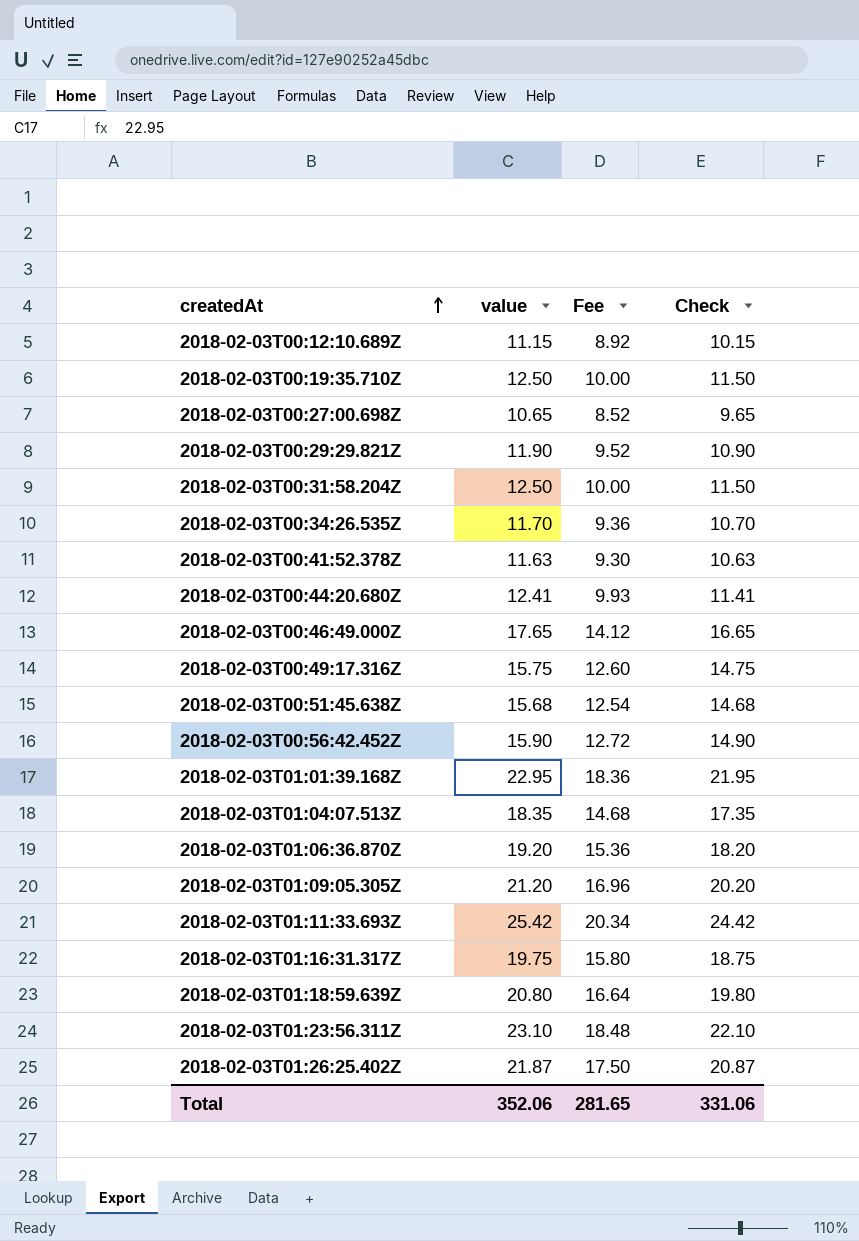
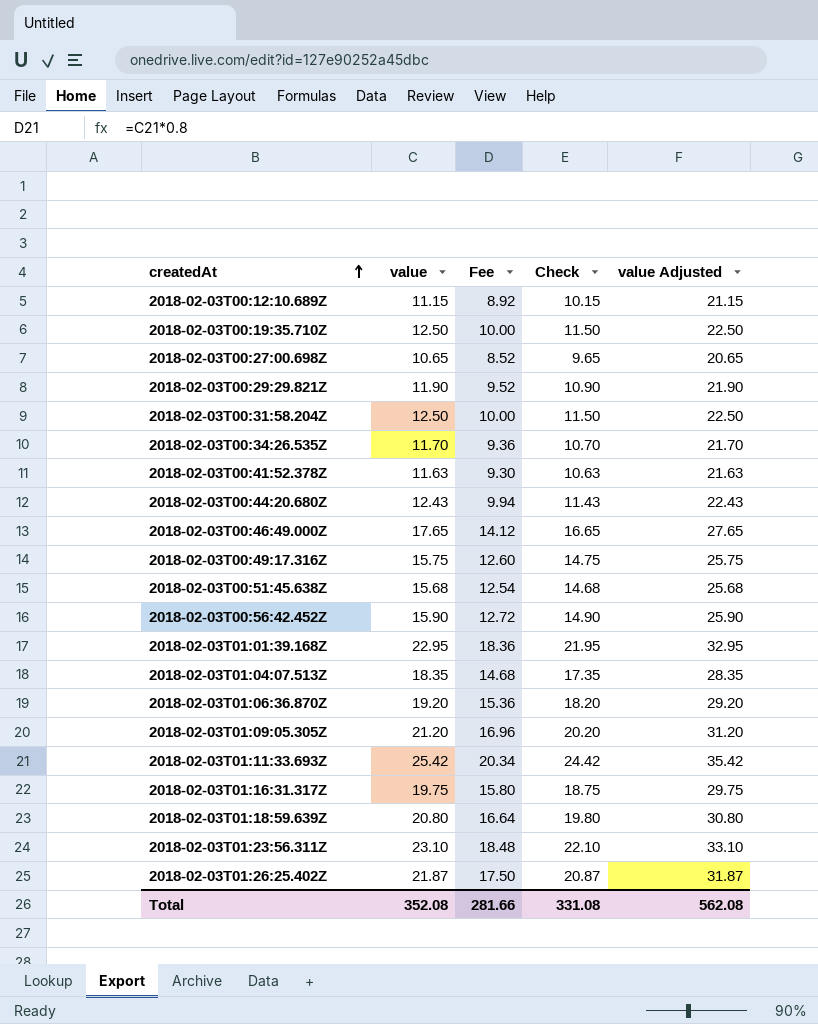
column value Adjusted | formula: none -> [value] + 10
2018-02-03T00:44:20.680Z | value: 12.41 -> 12.43
2018-02-03T00:44:20.680Z | Fee: 9.93 -> 9.94
2018-02-03T00:44:20.680Z | Check: 11.41 -> 11.43
Total | value: 352.06 -> 352.08
Total | Fee: 281.65 -> 281.66
Total | Check: 331.06 -> 331.08

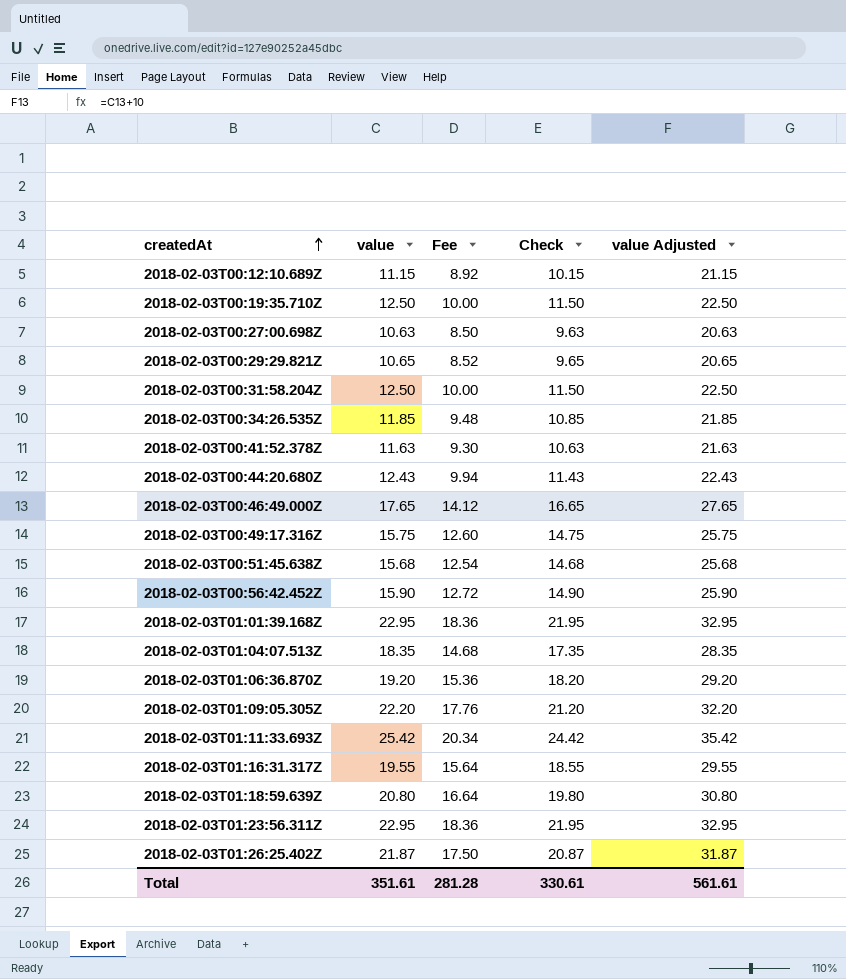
2018-02-03T00:27:00.698Z | value: 10.65 -> 10.63
2018-02-03T00:27:00.698Z | Fee: 8.52 -> 8.50
2018-02-03T00:27:00.698Z | Check: 9.65 -> 9.63
2018-02-03T00:27:00.698Z | value Adjusted: 20.65 -> 20.63
2018-02-03T00:29:29.821Z | value: 11.90 -> 10.65
2018-02-03T00:29:29.821Z | Fee: 9.52 -> 8.52
2018-02-03T00:29:29.821Z | Check: 10.90 -> 9.65
2018-02-03T00:29:29.821Z | value Adjusted: 21.90 -> 20.65
2018-02-03T00:34:26.535Z | value: 11.70 -> 11.85
2018-02-03T00:34:26.535Z | Fee: 9.36 -> 9.48
2018-02-03T00:34:26.535Z | Check: 10.70 -> 10.85
2018-02-03T00:34:26.535Z | value Adjusted: 21.70 -> 21.85
2018-02-03T01:09:05.305Z | value: 21.20 -> 22.20
2018-02-03T01:09:05.305Z | Fee: 16.96 -> 17.76
2018-02-03T01:09:05.305Z | Check: 20.20 -> 21.20
2018-02-03T01:09:05.305Z | value Adjusted: 31.20 -> 32.20
2018-02-03T01:16:31.317Z | value: 19.75 -> 19.55
2018-02-03T01:16:31.317Z | Fee: 15.80 -> 15.64
2018-02-03T01:16:31.317Z | Check: 18.75 -> 18.55
2018-02-03T01:16:31.317Z | value Adjusted: 29.75 -> 29.55
2018-02-03T01:23:56.311Z | value: 23.10 -> 22.95
2018-02-03T01:23:56.311Z | Fee: 18.48 -> 18.36
2018-02-03T01:23:56.311Z | Check: 22.10 -> 21.95
2018-02-03T01:23:56.311Z | value Adjusted: 33.10 -> 32.95
Total | value: 352.08 -> 351.61
Total | Fee: 281.66 -> 281.28
Total | Check: 331.08 -> 330.61
Total | value Adjusted: 562.08 -> 561.61

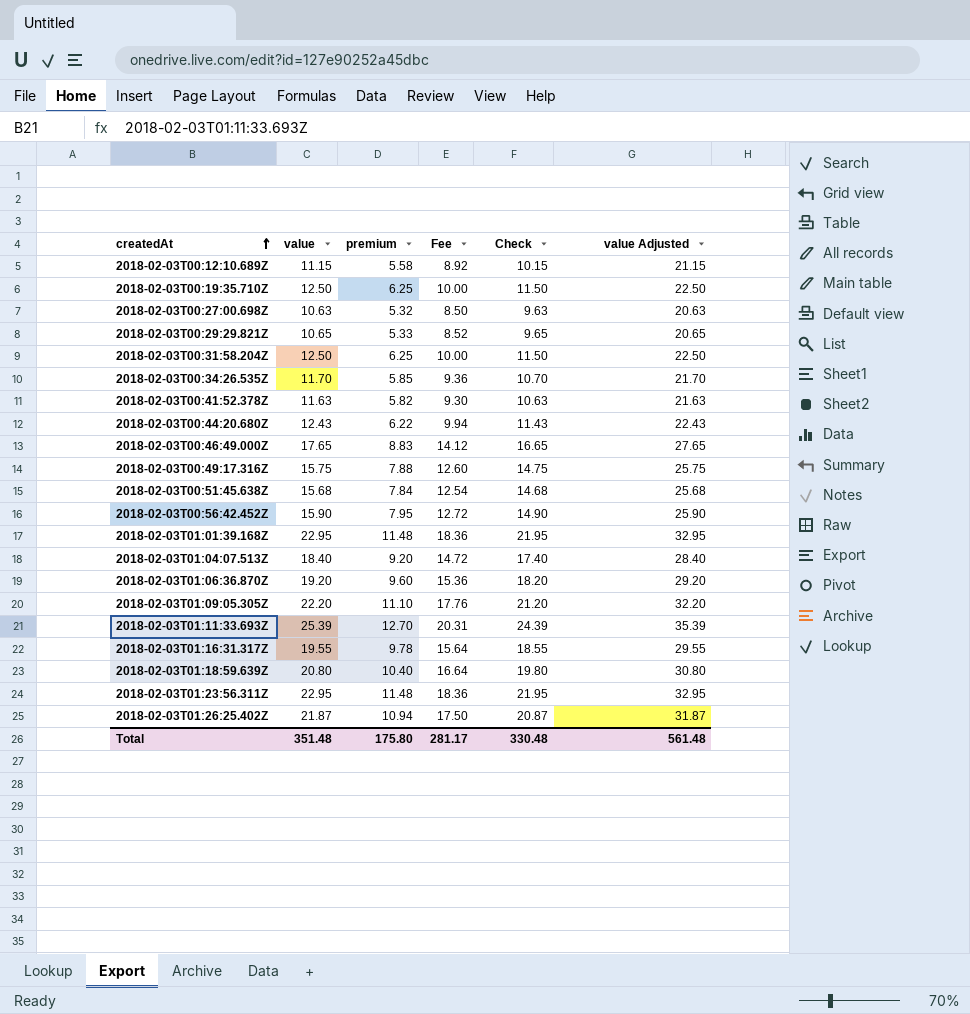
column premium | formula: none -> [value] * 0.5
2018-02-03T00:34:26.535Z | value: 11.85 -> 11.70
2018-02-03T00:34:26.535Z | Fee: 9.48 -> 9.36
2018-02-03T00:34:26.535Z | Check: 10.85 -> 10.70
2018-02-03T00:34:26.535Z | value Adjusted: 21.85 -> 21.70
2018-02-03T01:04:07.513Z | value: 18.35 -> 18.40
2018-02-03T01:04:07.513Z | Fee: 14.68 -> 14.72
2018-02-03T01:04:07.513Z | Check: 17.35 -> 17.40
2018-02-03T01:04:07.513Z | value Adjusted: 28.35 -> 28.40
2018-02-03T01:11:33.693Z | value: 25.42 -> 25.39
2018-02-03T01:11:33.693Z | Fee: 20.34 -> 20.31
2018-02-03T01:11:33.693Z | Check: 24.42 -> 24.39
2018-02-03T01:11:33.693Z | value Adjusted: 35.42 -> 35.39
Total | value: 351.61 -> 351.48
Total | Fee: 281.28 -> 281.17
Total | Check: 330.61 -> 330.48
Total | value Adjusted: 561.61 -> 561.48

